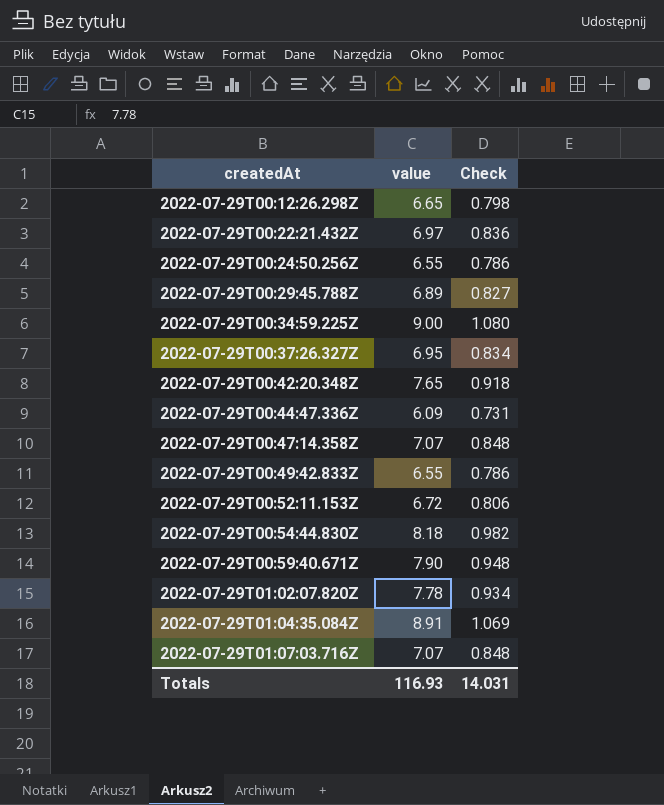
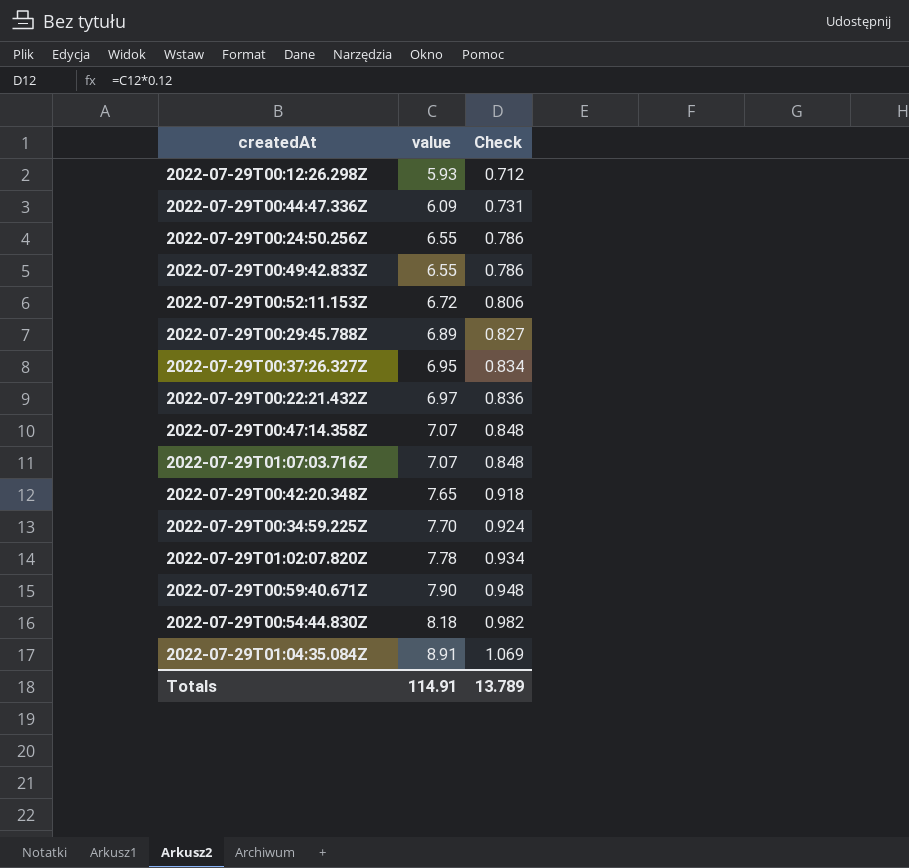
row order: createdAt ascending -> value ascending
2022-07-29T00:12:26.298Z | value: 6.65 -> 5.93
2022-07-29T00:12:26.298Z | Check: 0.798 -> 0.712
2022-07-29T00:34:59.225Z | value: 9.00 -> 7.70
2022-07-29T00:34:59.225Z | Check: 1.080 -> 0.924
Totals | value: 116.93 -> 114.91
Totals | Check: 14.031 -> 13.789

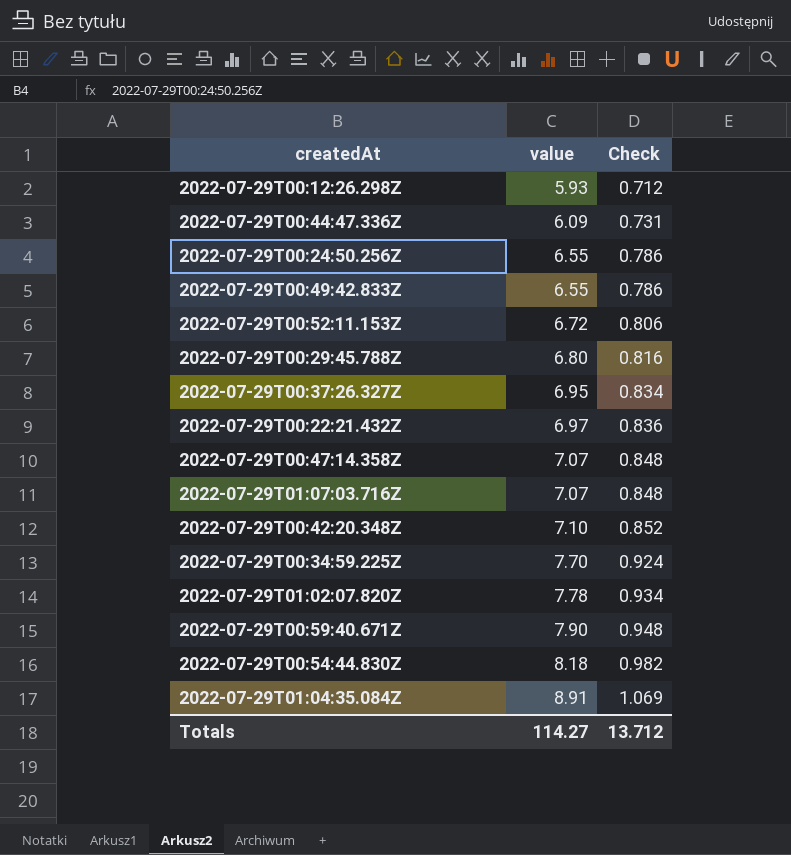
2022-07-29T00:29:45.788Z | value: 6.89 -> 6.80
2022-07-29T00:29:45.788Z | Check: 0.827 -> 0.816
2022-07-29T00:42:20.348Z | value: 7.65 -> 7.10
2022-07-29T00:42:20.348Z | Check: 0.918 -> 0.852
Totals | value: 114.91 -> 114.27
Totals | Check: 13.789 -> 13.712

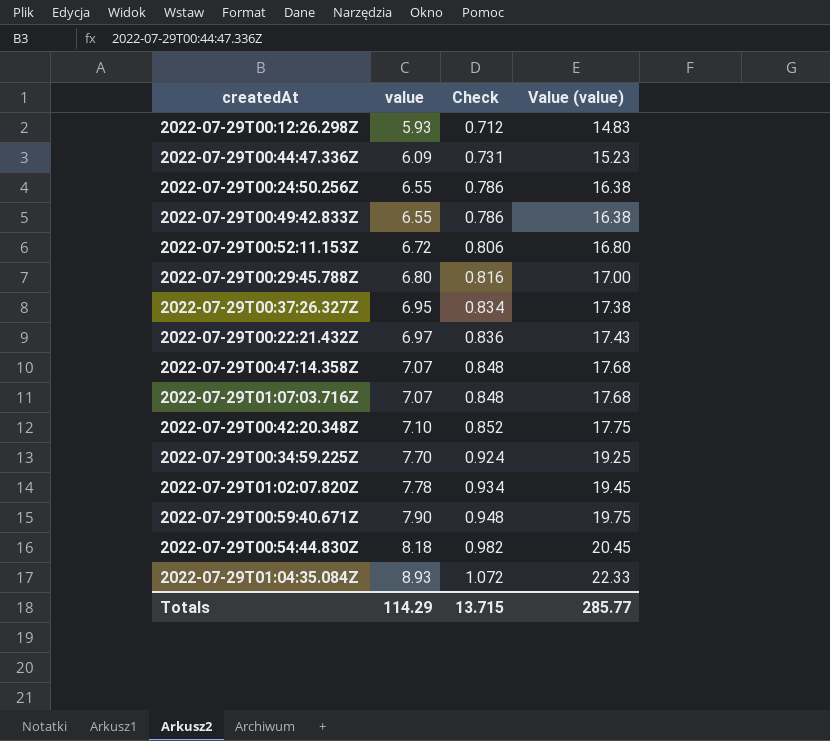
column Value (value) | formula: none -> [value] * 2.5
2022-07-29T01:04:35.084Z | value: 8.91 -> 8.93
2022-07-29T01:04:35.084Z | Check: 1.069 -> 1.072
Totals | value: 114.27 -> 114.29
Totals | Check: 13.712 -> 13.715

